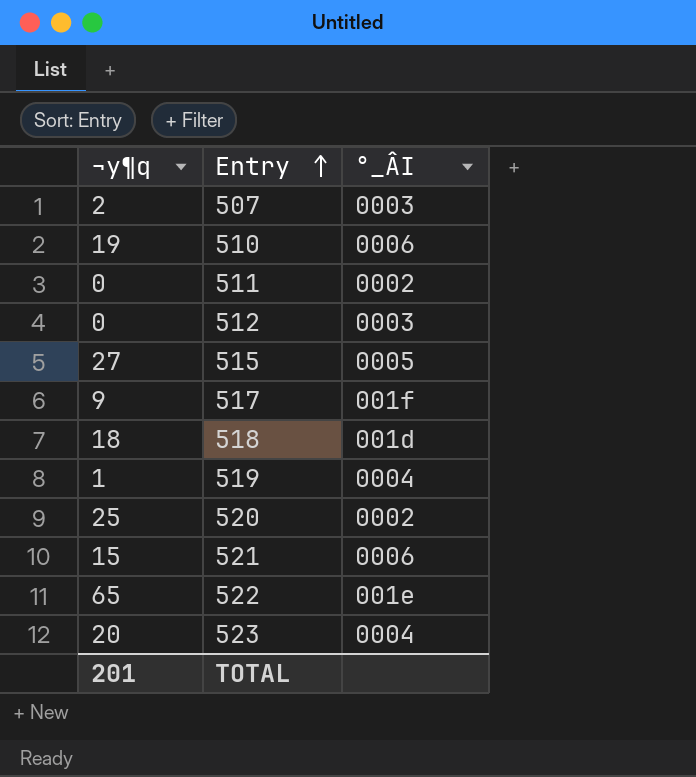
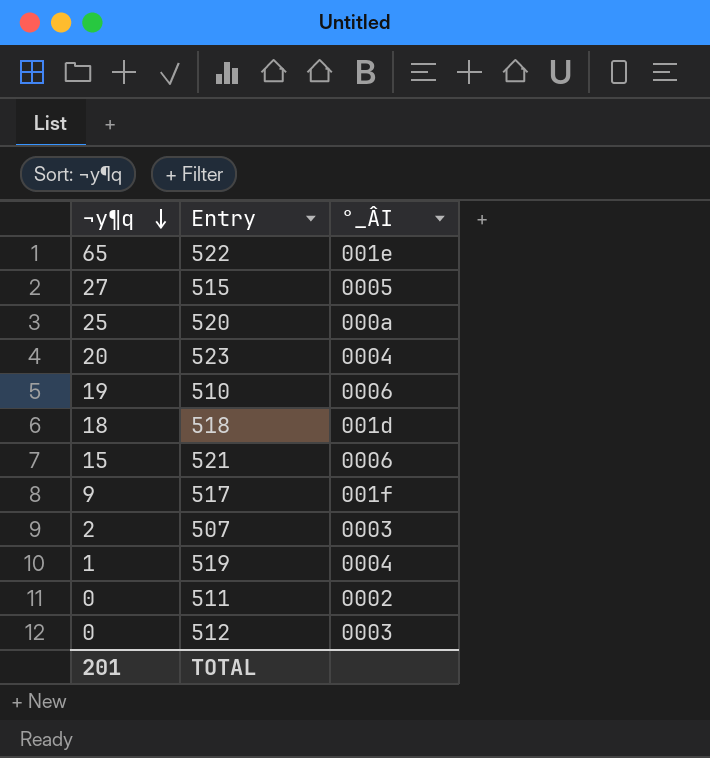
row order: Entry ascending -> ¬y¶q descending
520 | °_ÂI: 0002 -> 000a

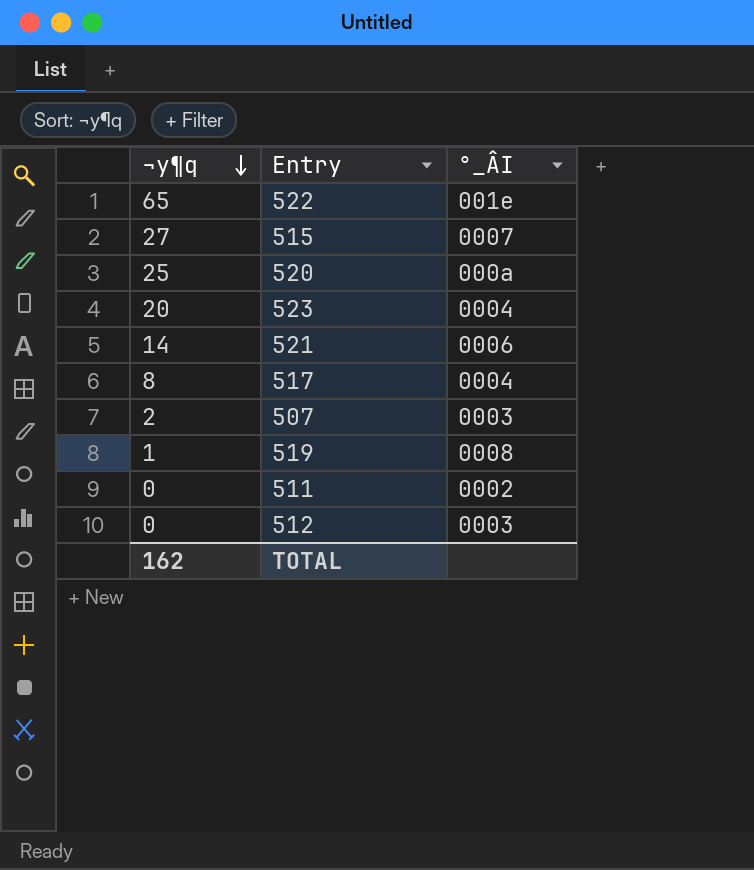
row 510: 19 | 0006 -> none
row 518: 18 | 001d -> none
515 | °_ÂI: 0005 -> 0007
521 | ¬y¶q: 15 -> 14
517 | ¬y¶q: 9 -> 8
517 | °_ÂI: 001f -> 0004
519 | °_ÂI: 0004 -> 0008
TOTAL | ¬y¶q: 201 -> 162

